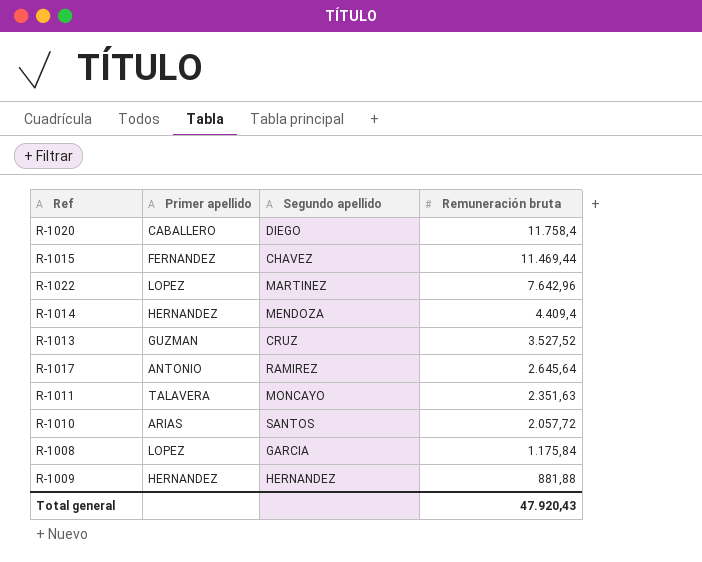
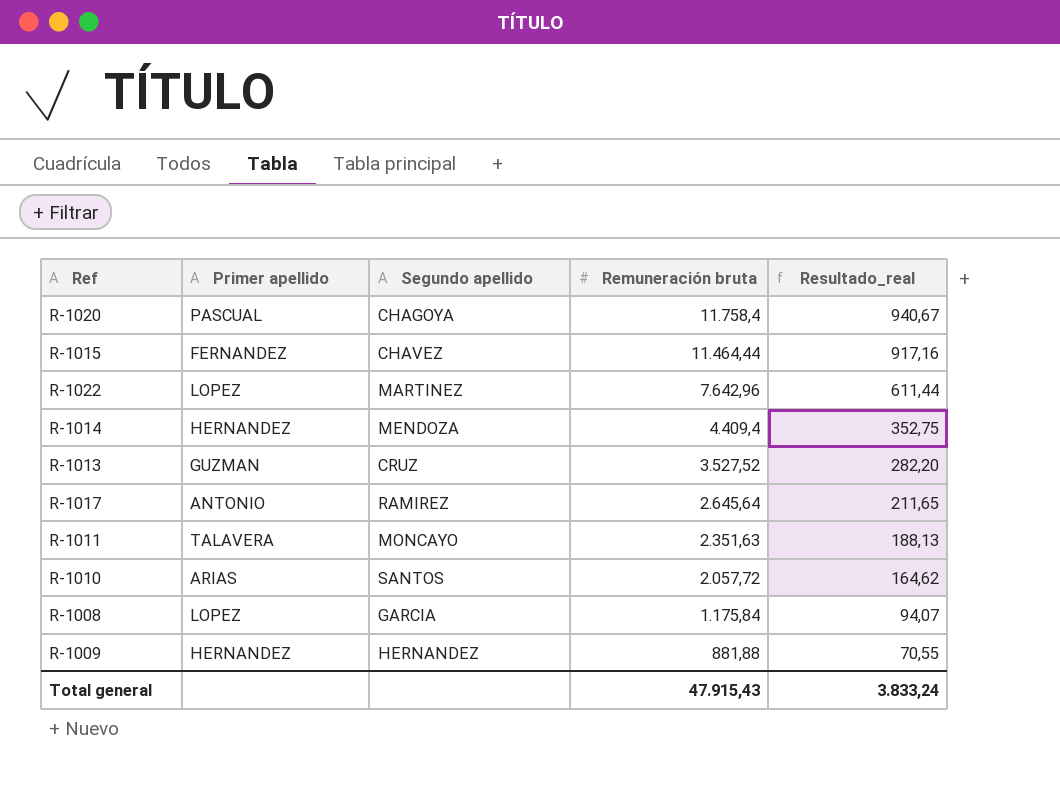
column Resultado_real | formula: none -> [Remuneración bruta] * 0,08
R-1020 | Primer apellido: CABALLERO -> PASCUAL
R-1020 | Segundo apellido: DIEGO -> CHAGOYA
R-1015 | Remuneración bruta: 11.469,44 -> 11.464,44
Total general | Remuneración bruta: 47.920,43 -> 47.915,43

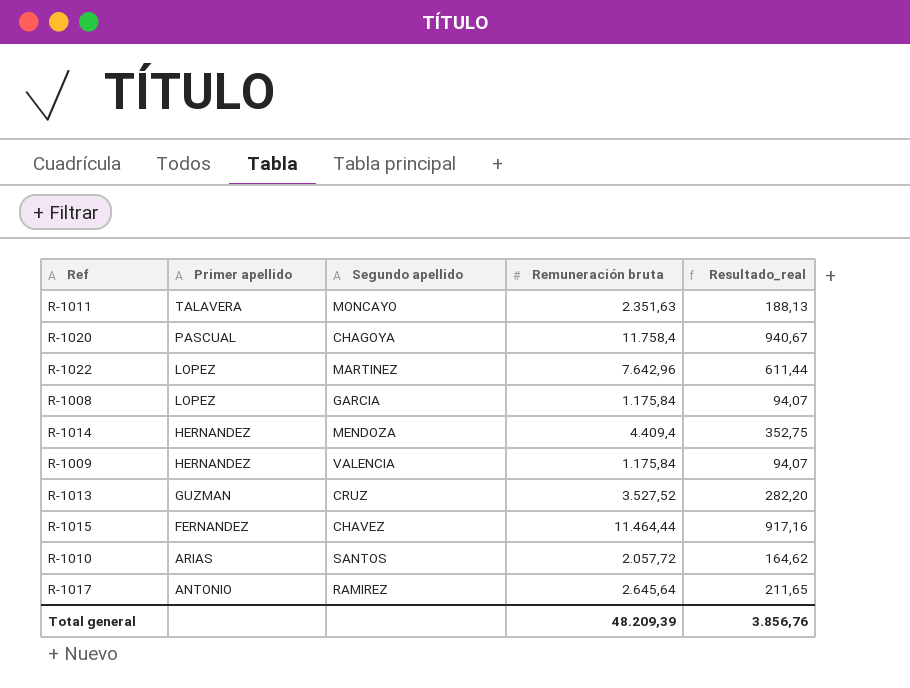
row order: Remuneración bruta descending -> Primer apellido descending
R-1009 | Segundo apellido: HERNANDEZ -> VALENCIA
R-1009 | Remuneración bruta: 881,88 -> 1.175,84
R-1009 | Resultado_real: 70,55 -> 94,07
Total general | Remuneración bruta: 47.915,43 -> 48.209,39
Total general | Resultado_real: 3.833,24 -> 3.856,76

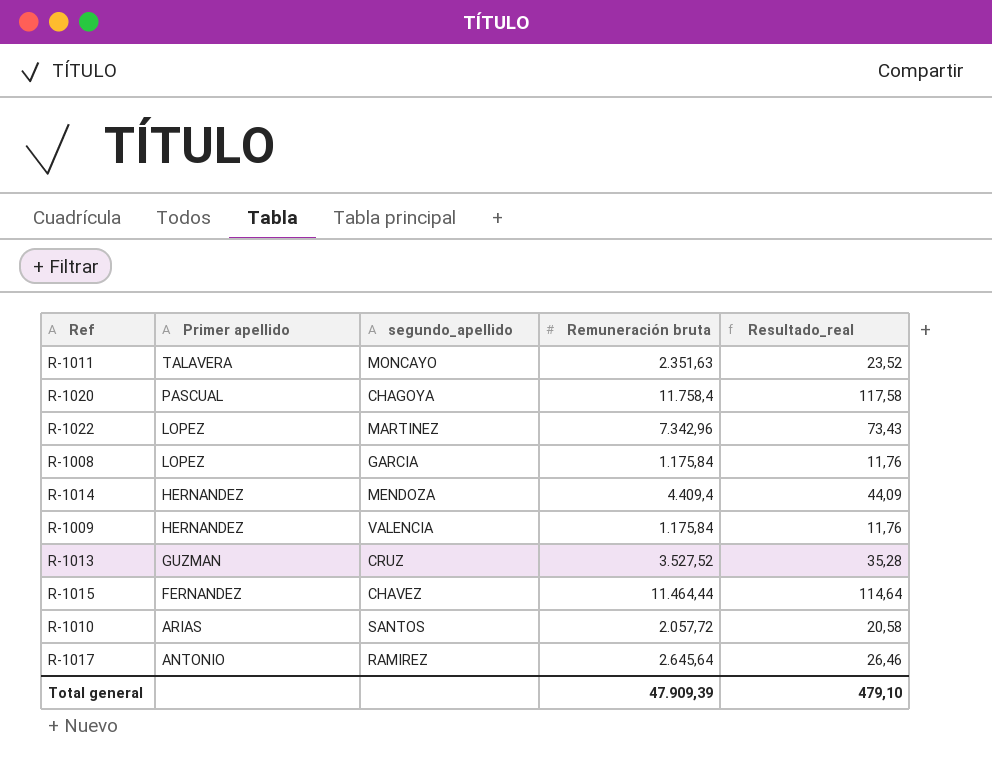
column name: Segundo apellido -> segundo_apellido
column Resultado_real | formula: [Remuneración bruta] * 0,08 -> [Remuneración bruta] * 0,01
R-1022 | Remuneración bruta: 7.642,96 -> 7.342,96
Total general | Remuneración bruta: 48.209,39 -> 47.909,39
Total general | Resultado_real: 3.856,76 -> 479,10

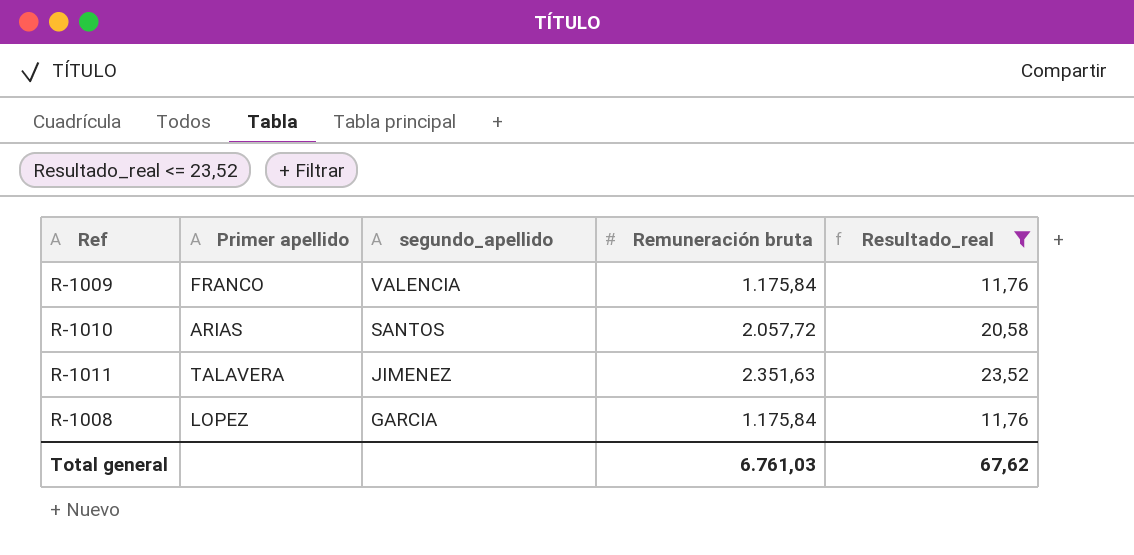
filter: none -> Resultado_real <= 23,52
row order: Primer apellido descending -> segundo_apellido descending
R-1009 | Primer apellido: HERNANDEZ -> FRANCO
R-1011 | segundo_apellido: MONCAYO -> JIMENEZ
Total general | Remuneración bruta: 47.909,39 -> 6.761,03
Total general | Resultado_real: 479,10 -> 67,62

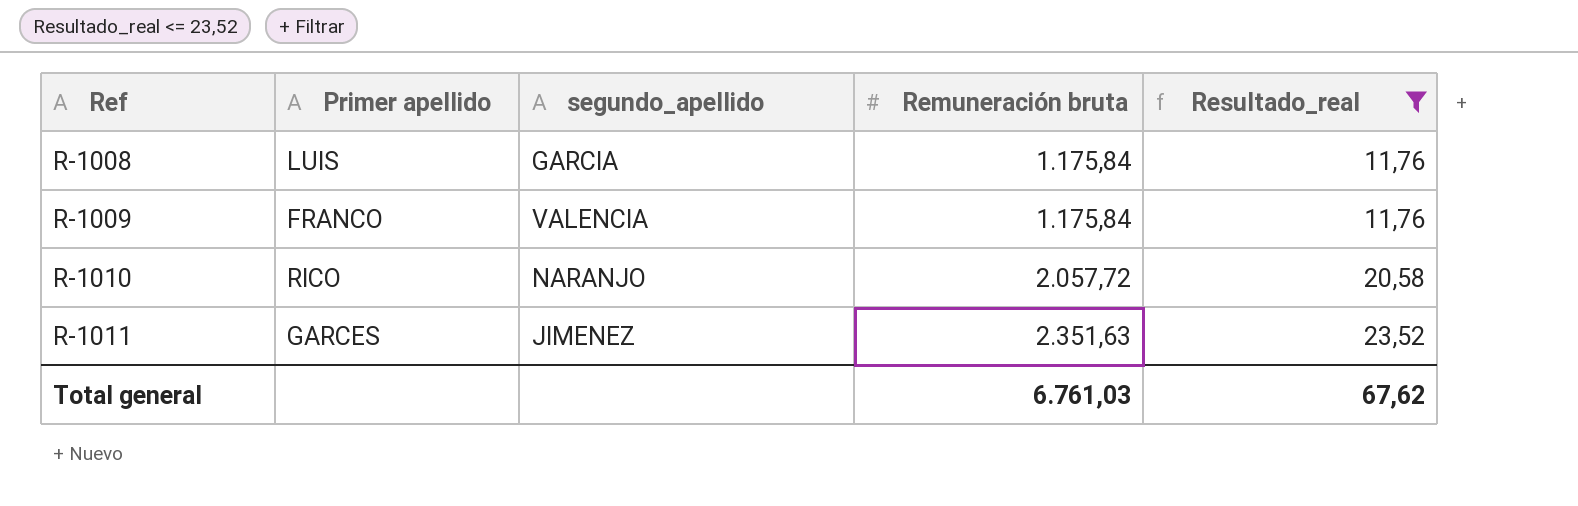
row order: segundo_apellido descending -> Ref ascending
R-1008 | Primer apellido: LOPEZ -> LUIS
R-1010 | Primer apellido: ARIAS -> RICO
R-1010 | segundo_apellido: SANTOS -> NARANJO
R-1011 | Primer apellido: TALAVERA -> GARCES

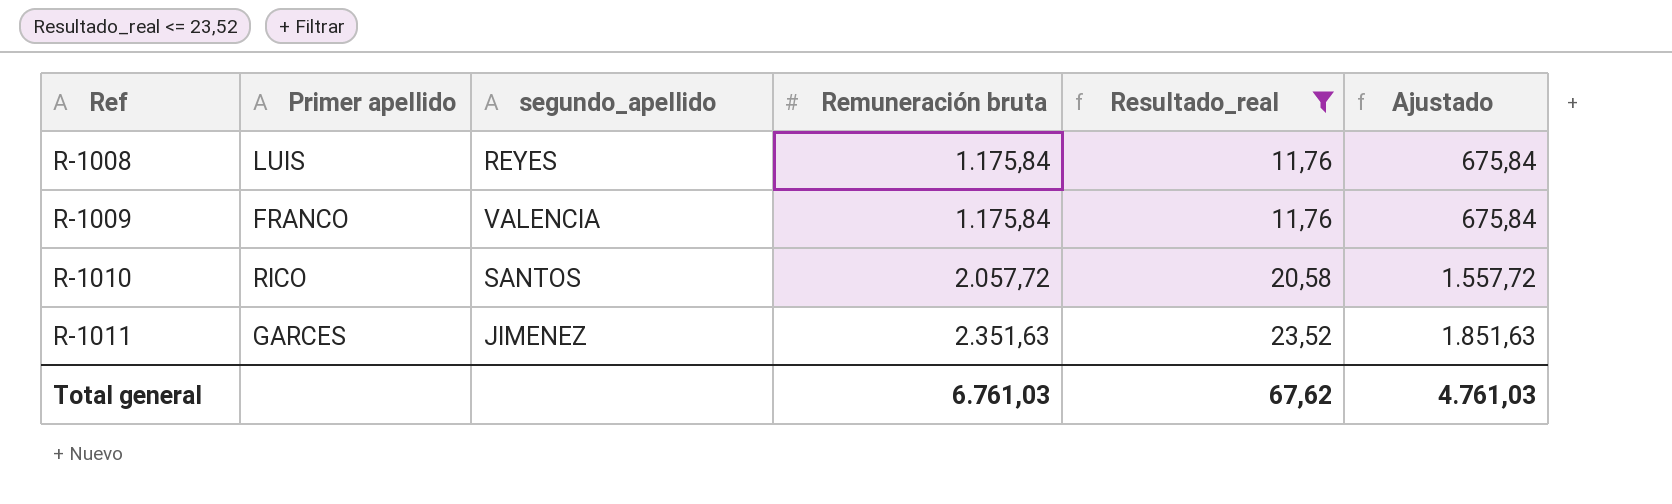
column Ajustado | formula: none -> [Remuneración bruta] - 500
R-1008 | segundo_apellido: GARCIA -> REYES
R-1010 | segundo_apellido: NARANJO -> SANTOS

